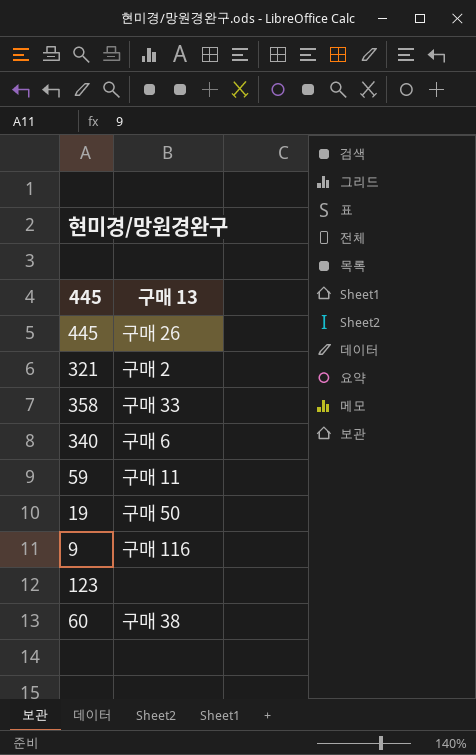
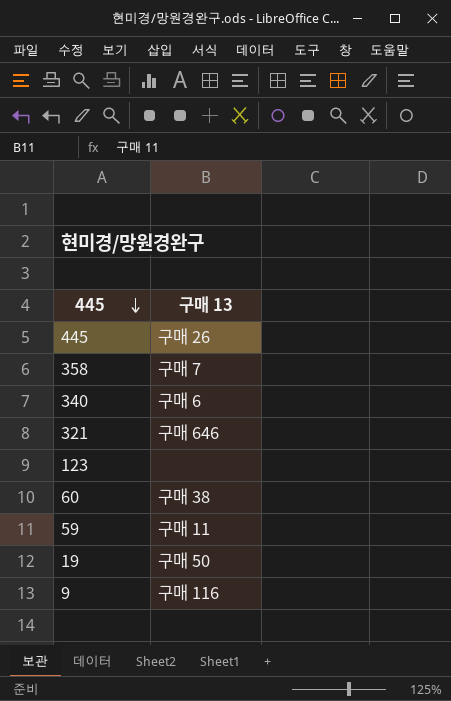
row order: none -> 445 descending
358 | 구매 13: 구매 33 -> 구매 7
321 | 구매 13: 구매 2 -> 구매 646

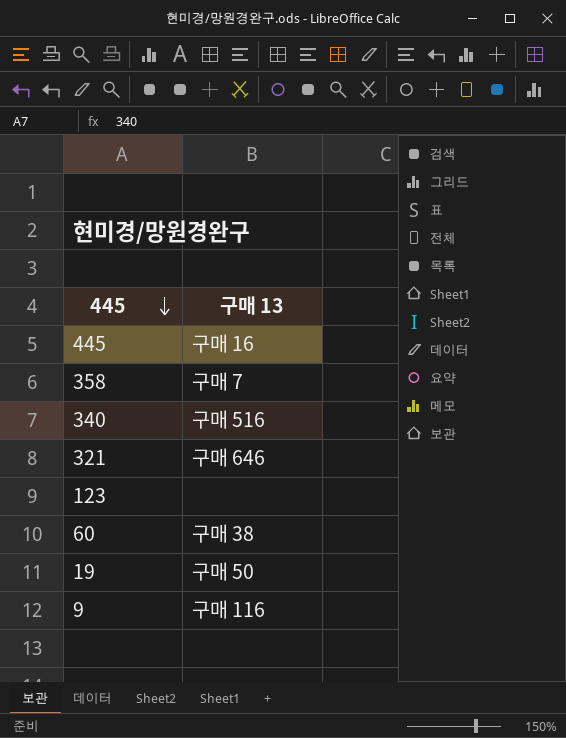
row 59: 구매 11 -> none
445 | 구매 13: 구매 26 -> 구매 16
340 | 구매 13: 구매 6 -> 구매 516

